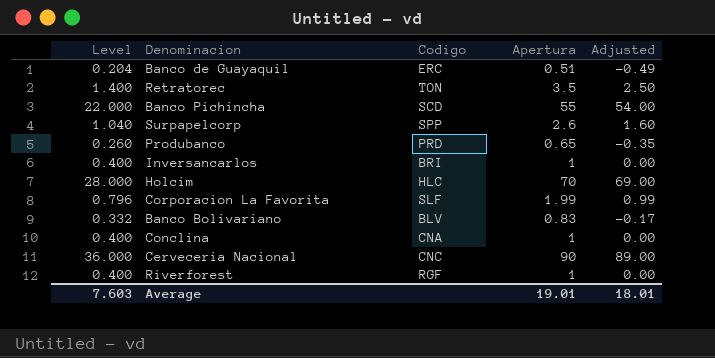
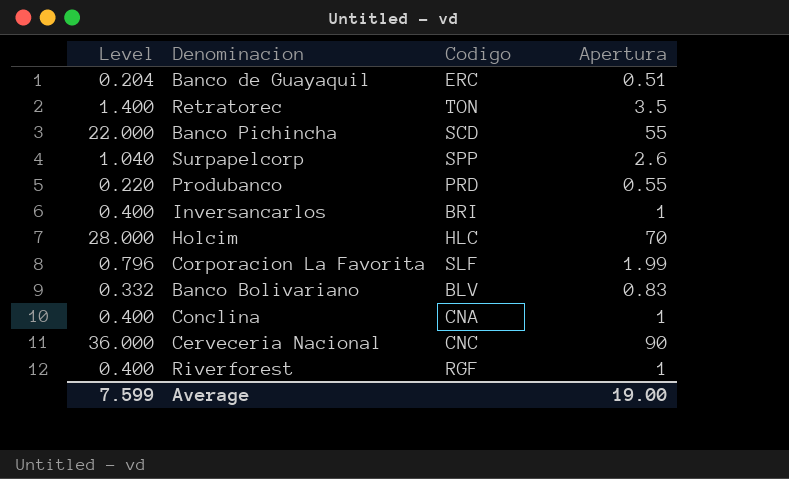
column Adjusted | formula: [Apertura] - 1 -> none
Produbanco | Level: 0.260 -> 0.220
Produbanco | Apertura: 0.65 -> 0.55
Average | Level: 7.603 -> 7.599
Average | Apertura: 19.01 -> 19.00

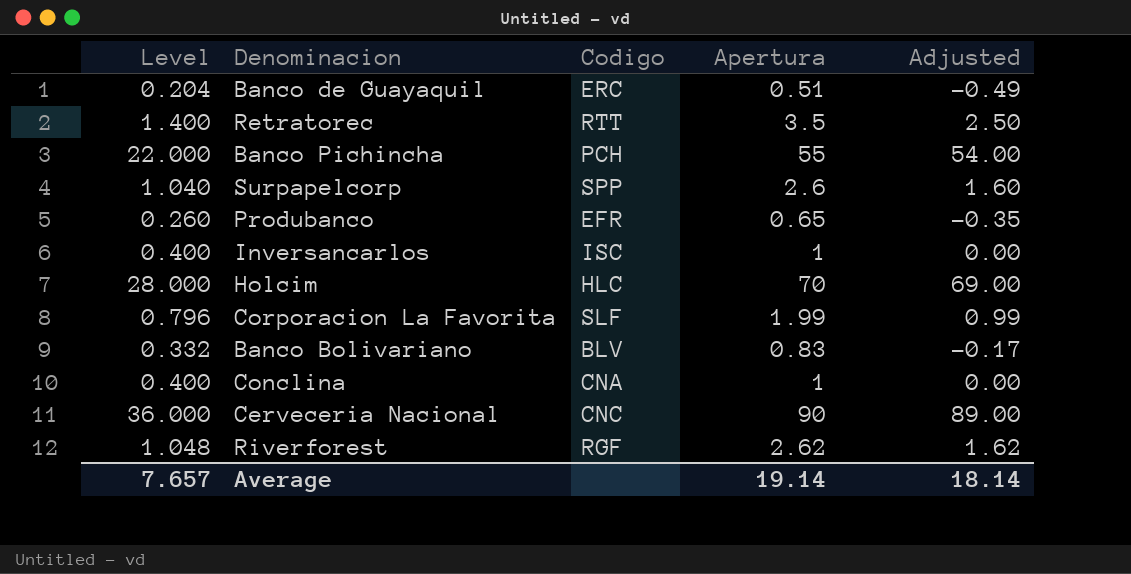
column Adjusted | formula: none -> [Apertura] - 1
Retratorec | Codigo: TON -> RTT
Banco Pichincha | Codigo: SCD -> PCH
Produbanco | Level: 0.220 -> 0.260
Produbanco | Codigo: PRD -> EFR
Produbanco | Apertura: 0.55 -> 0.65
Inversancarlos | Codigo: BRI -> ISC
Riverforest | Level: 0.400 -> 1.048
Riverforest | Apertura: 1 -> 2.62
Average | Level: 7.599 -> 7.657
Average | Apertura: 19.00 -> 19.14

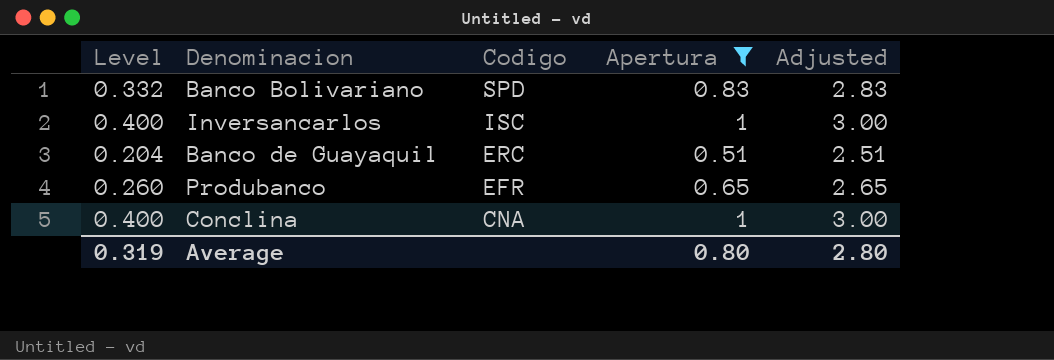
filter: none -> Apertura <= 1
row order: none -> Codigo descending
column Adjusted | formula: [Apertura] - 1 -> [Apertura] + 2
Banco Bolivariano | Codigo: BLV -> SPD
Average | Level: 7.657 -> 0.319
Average | Apertura: 19.14 -> 0.80
Average | Adjusted: 18.14 -> 2.80

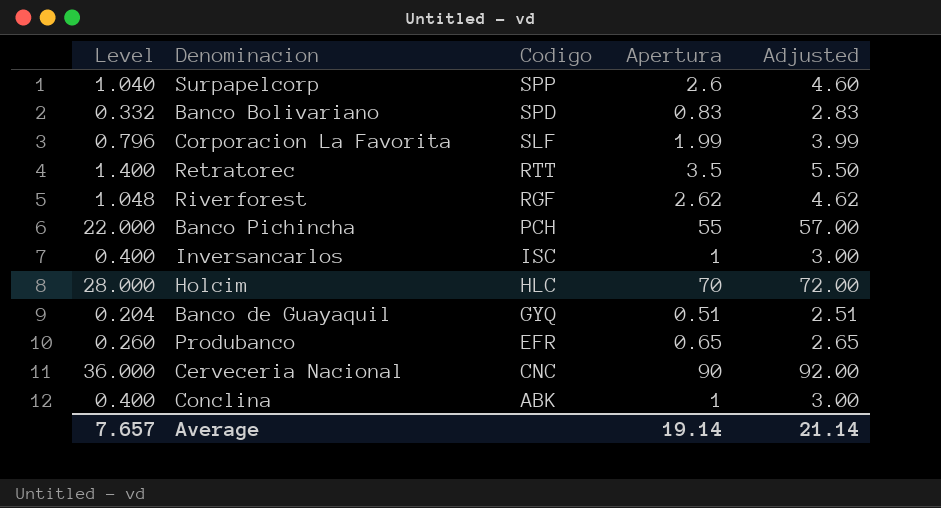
filter: Apertura <= 1 -> none
Banco de Guayaquil | Codigo: ERC -> GYQ
Conclina | Codigo: CNA -> ABK
Average | Level: 0.319 -> 7.657
Average | Apertura: 0.80 -> 19.14
Average | Adjusted: 2.80 -> 21.14

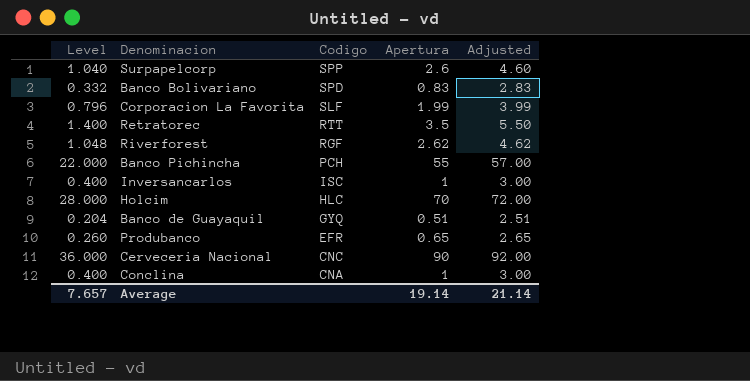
Conclina | Codigo: ABK -> CNA

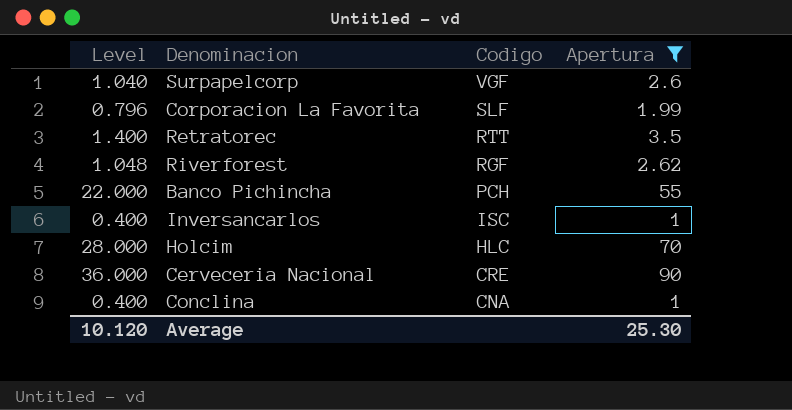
filter: none -> Apertura >= 1
column Adjusted | formula: [Apertura] + 2 -> none
Surpapelcorp | Codigo: SPP -> VGF
Cerveceria Nacional | Codigo: CNC -> CRE
Average | Level: 7.657 -> 10.120
Average | Apertura: 19.14 -> 25.30

